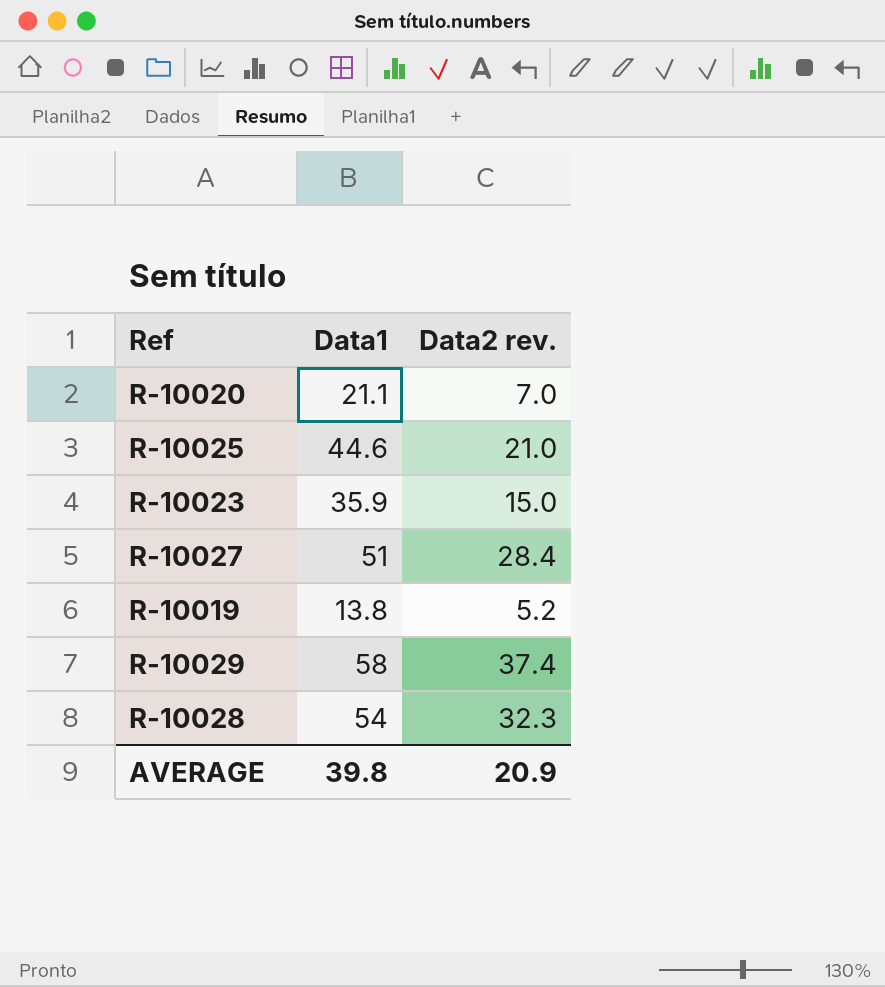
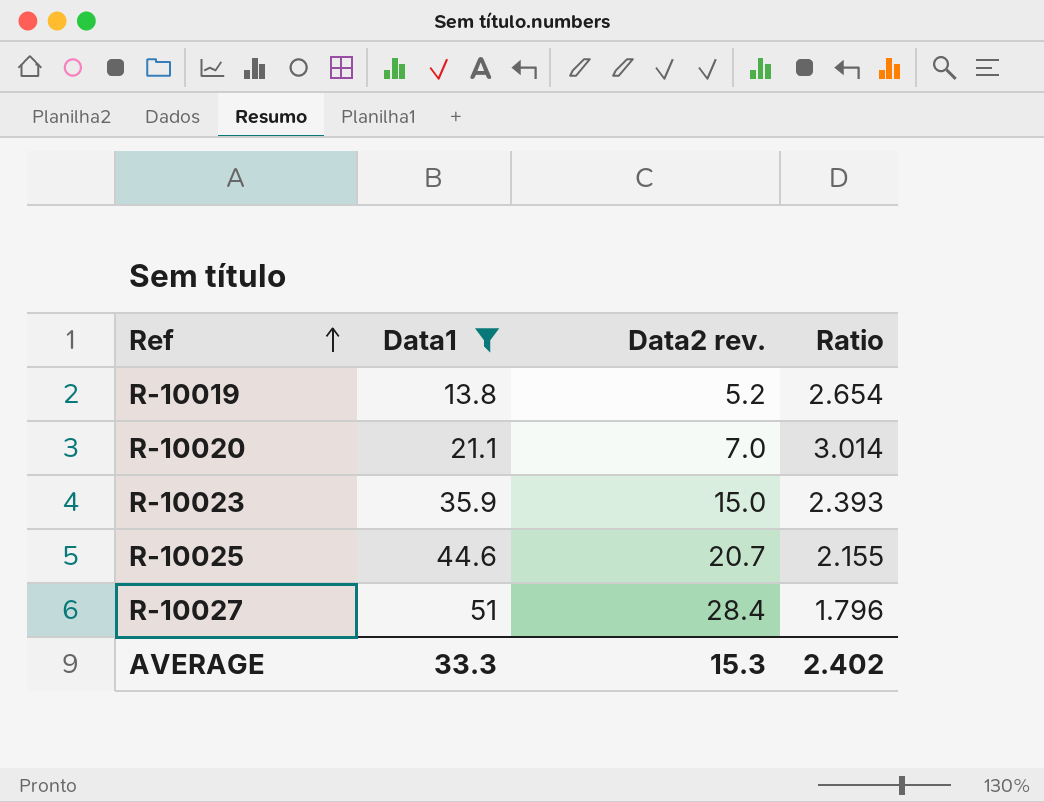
filter: none -> Data1 <= 51
row order: none -> Ref ascending
column Ratio | formula: none -> [Data1] / [Data2 rev.]
R-10025 | Data2 rev.: 21.0 -> 20.7
AVERAGE | Data1: 39.8 -> 33.3
AVERAGE | Data2 rev.: 20.9 -> 15.3

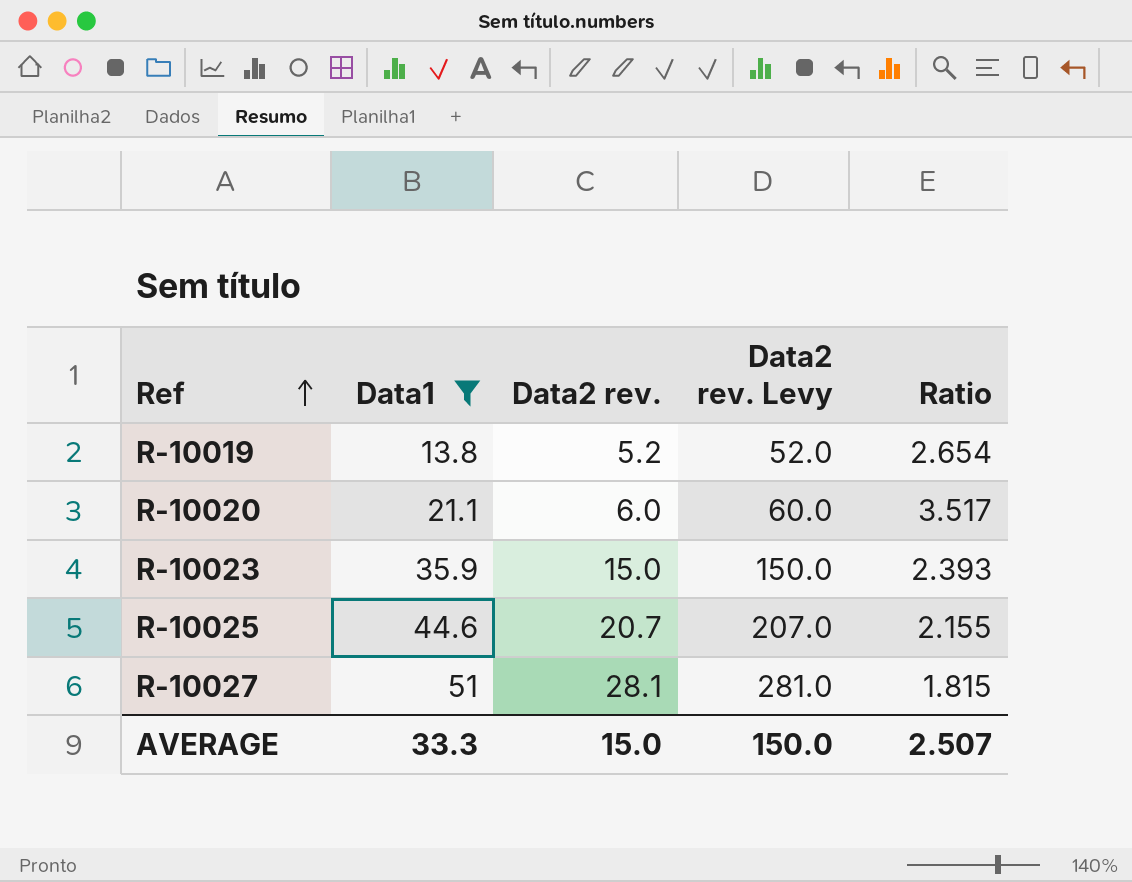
column Data2 rev. Levy | formula: none -> [Data2 rev.] * 10
R-10020 | Data2 rev.: 7.0 -> 6.0
R-10020 | Ratio: 3.014 -> 3.517
R-10027 | Data2 rev.: 28.4 -> 28.1
R-10027 | Ratio: 1.796 -> 1.815
AVERAGE | Data2 rev.: 15.3 -> 15.0
AVERAGE | Ratio: 2.402 -> 2.507

